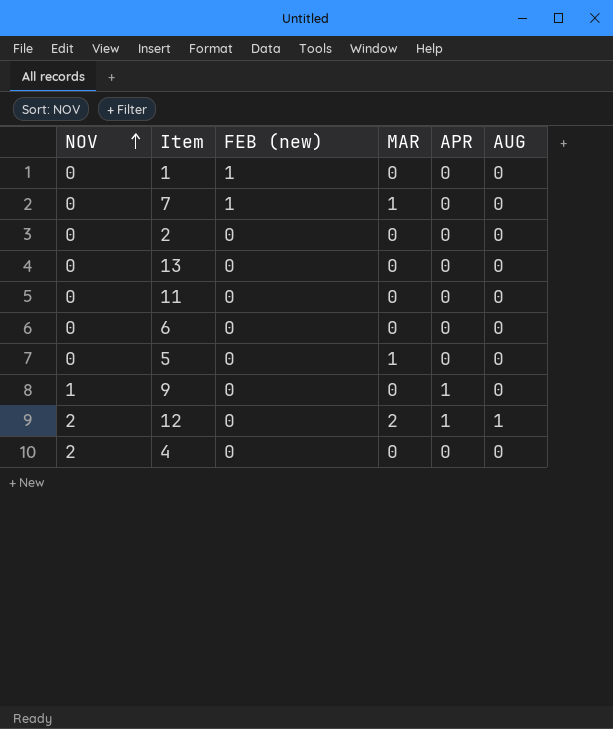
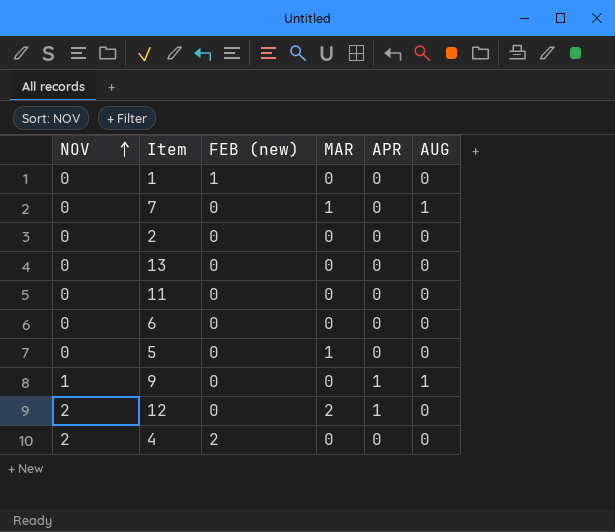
7 | FEB (new): 1 -> 0
7 | AUG: 0 -> 1
9 | AUG: 0 -> 1
12 | AUG: 1 -> 0
4 | FEB (new): 0 -> 2

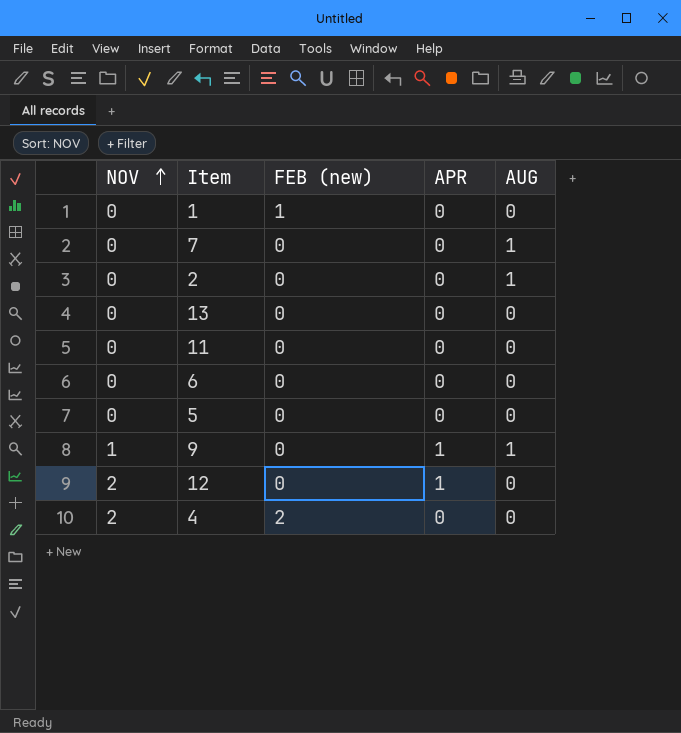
column MAR | position: 4 -> none
2 | AUG: 0 -> 1

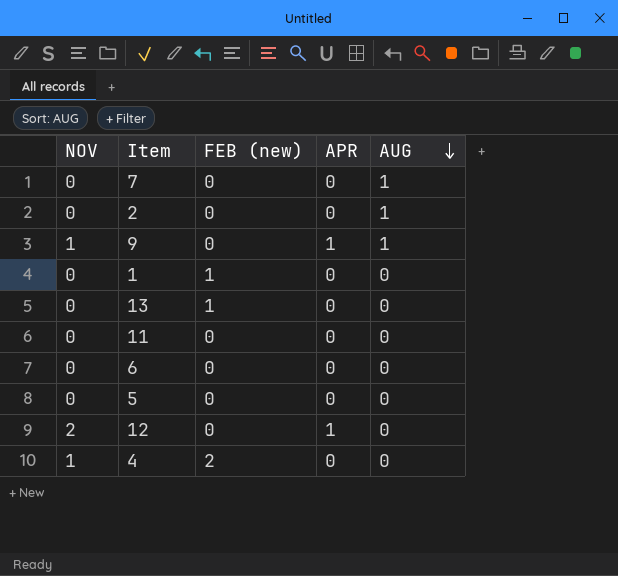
row order: NOV ascending -> AUG descending
13 | FEB (new): 0 -> 1
4 | NOV: 2 -> 1

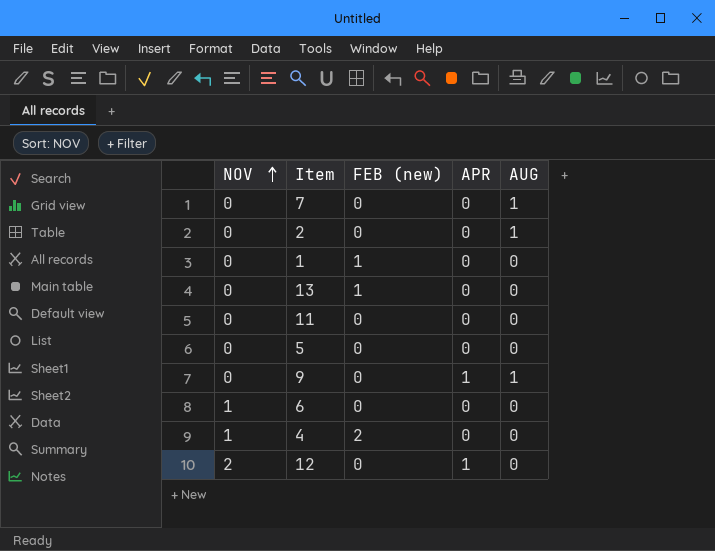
row order: AUG descending -> NOV ascending
9 | NOV: 1 -> 0
6 | NOV: 0 -> 1

